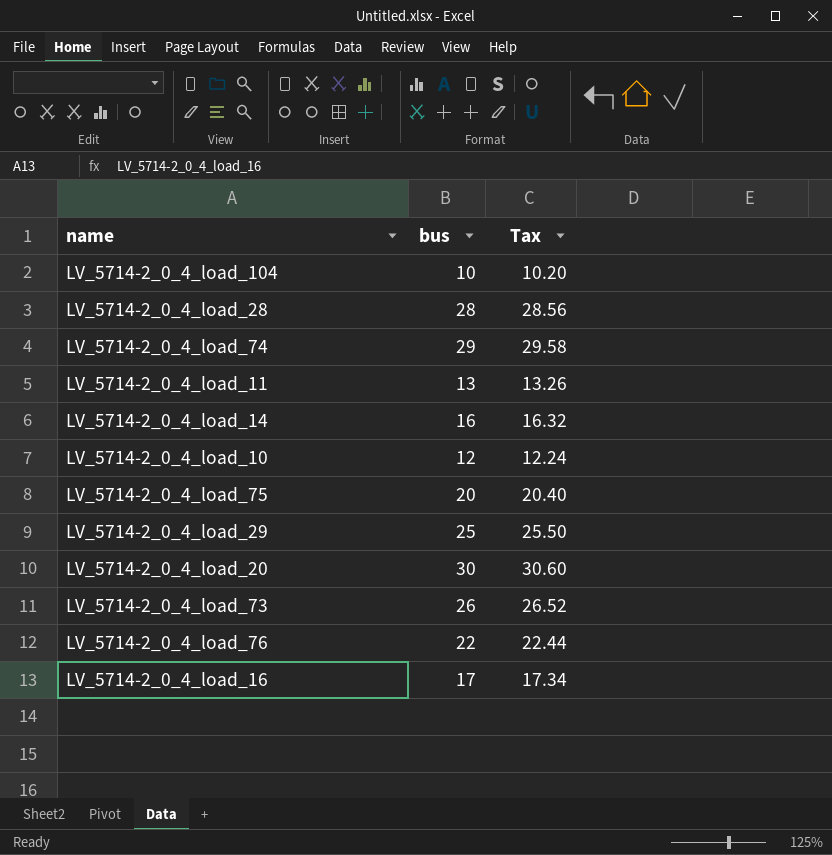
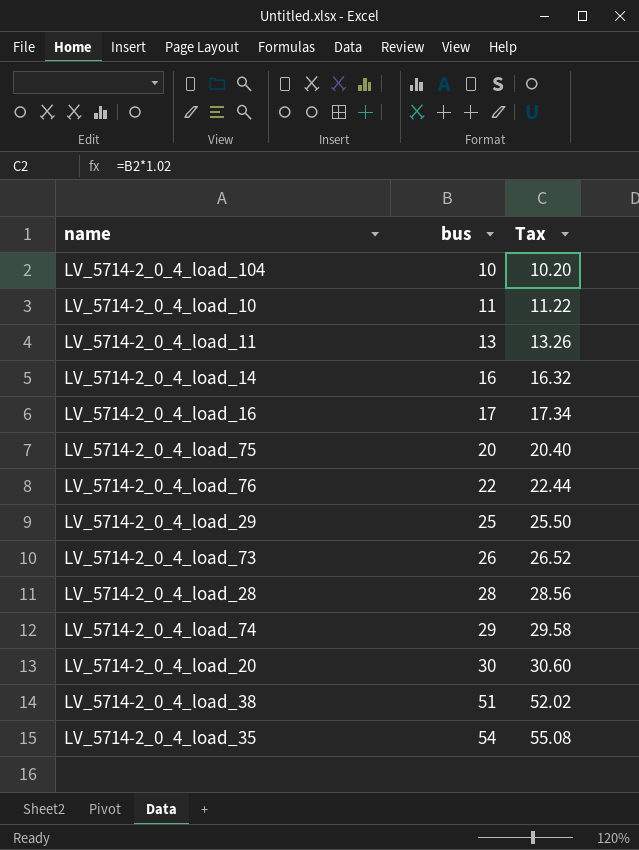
row order: none -> bus ascending
LV_5714-2_0_4_load_10 | bus: 12 -> 11
LV_5714-2_0_4_load_10 | Tax: 12.24 -> 11.22
row LV_5714-2_0_4_load_38: none -> 51 | 52.02
row LV_5714-2_0_4_load_35: none -> 54 | 55.08

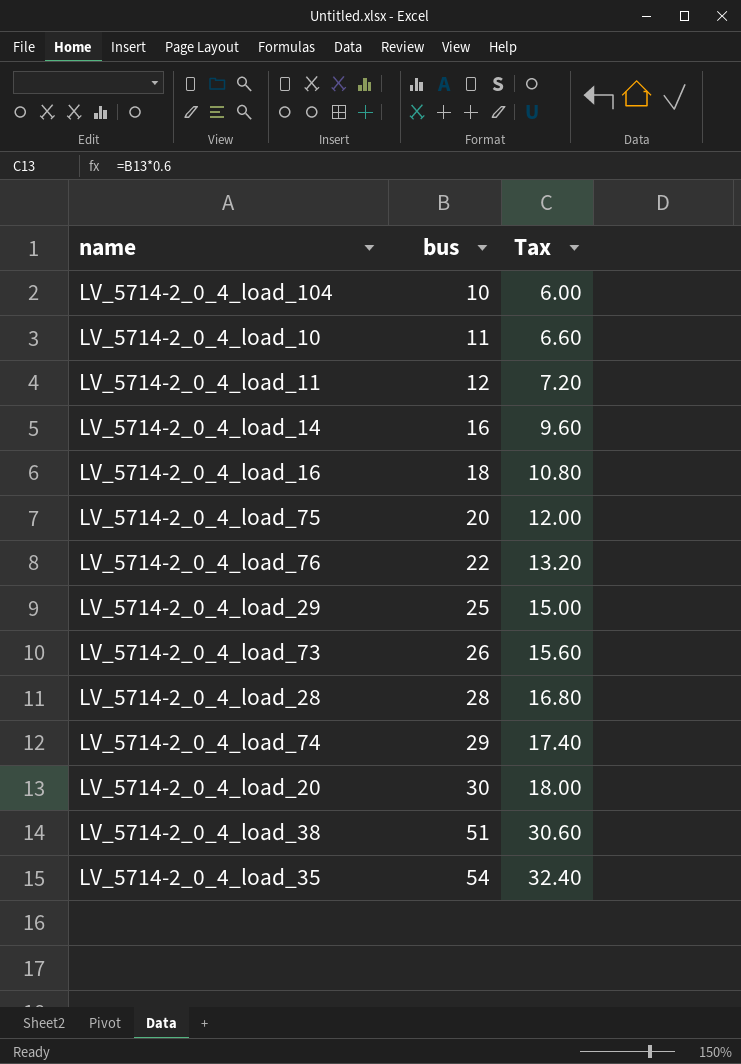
column Tax | formula: [bus] * 1.02 -> [bus] * 0.6
LV_5714-2_0_4_load_11 | bus: 13 -> 12
LV_5714-2_0_4_load_16 | bus: 17 -> 18

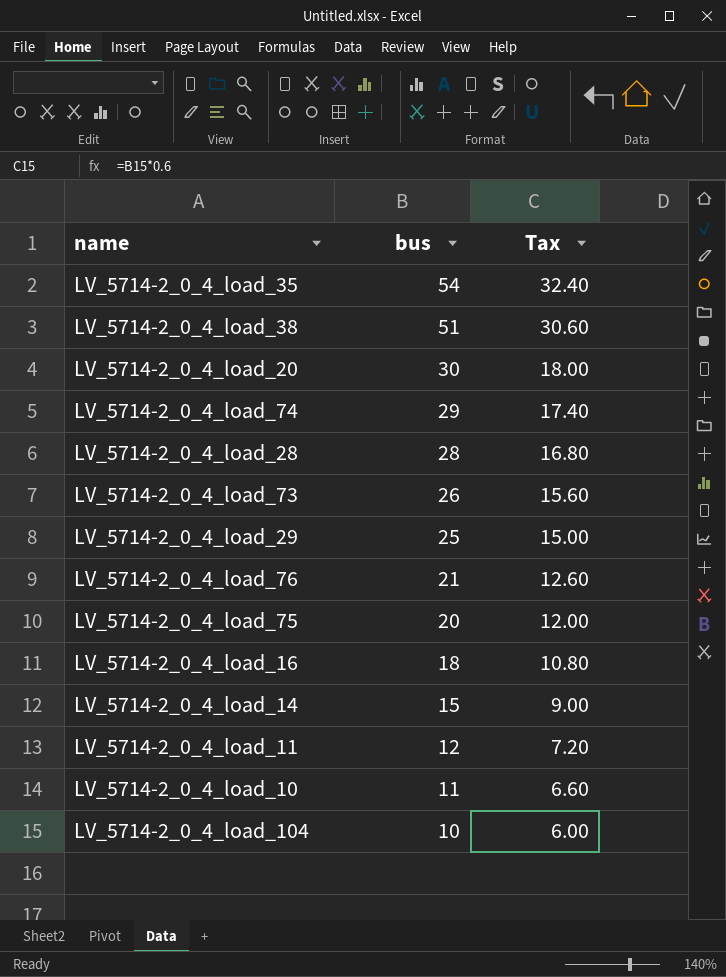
row order: bus ascending -> bus descending
LV_5714-2_0_4_load_76 | bus: 22 -> 21
LV_5714-2_0_4_load_76 | Tax: 13.20 -> 12.60
LV_5714-2_0_4_load_14 | bus: 16 -> 15
LV_5714-2_0_4_load_14 | Tax: 9.60 -> 9.00

